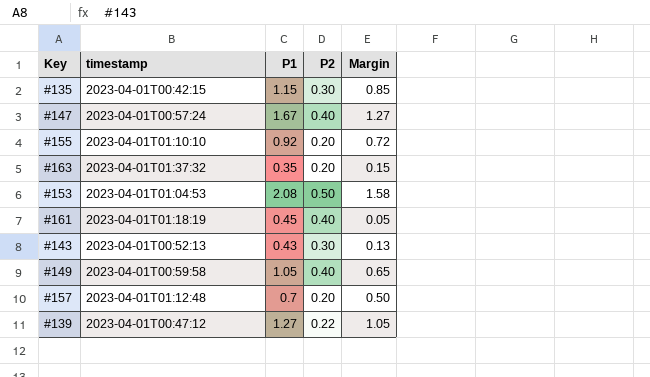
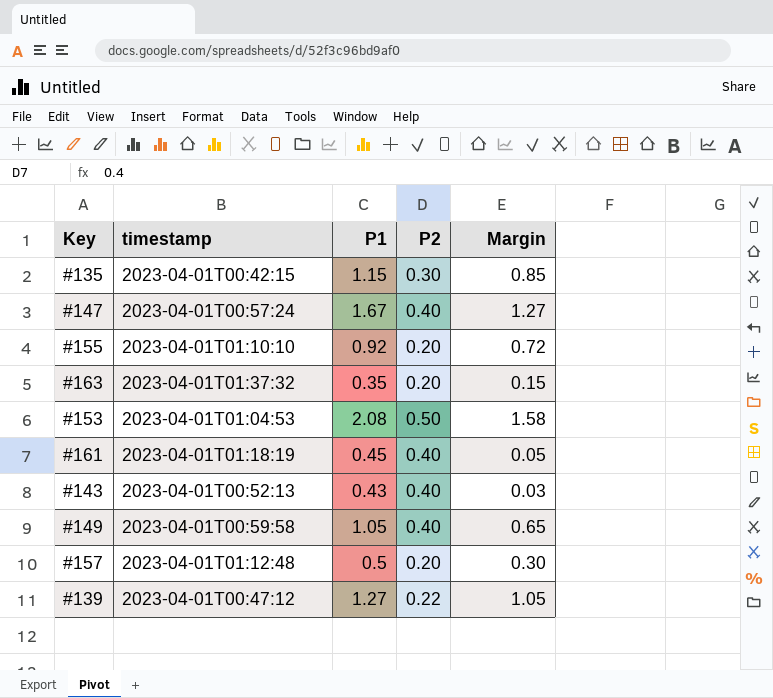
#143 | P2: 0.30 -> 0.40
#143 | Margin: 0.13 -> 0.03
#157 | P1: 0.7 -> 0.5
#157 | Margin: 0.50 -> 0.30

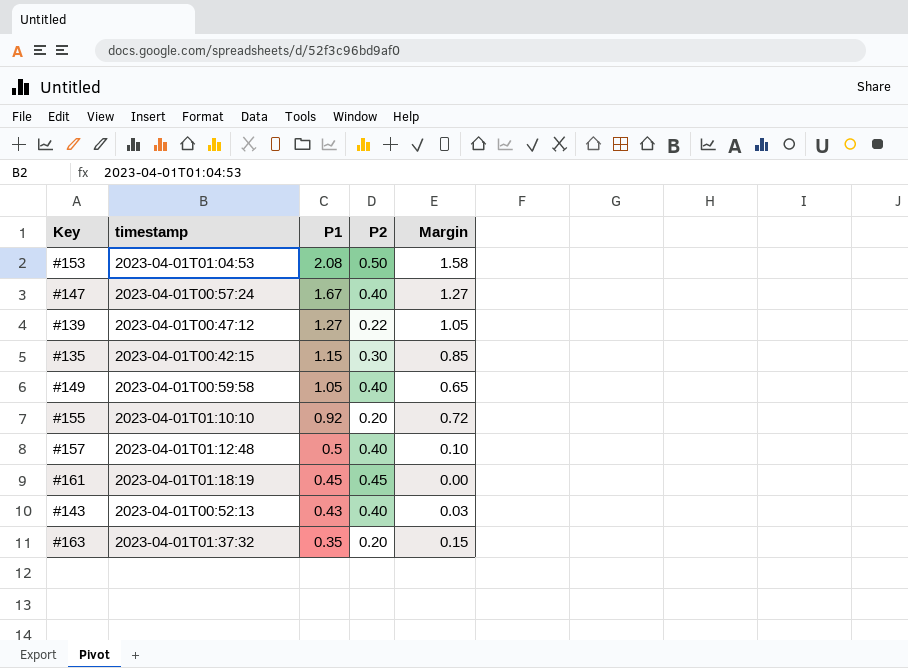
row order: none -> P1 descending
#157 | P2: 0.20 -> 0.40
#157 | Margin: 0.30 -> 0.10
#161 | P2: 0.40 -> 0.45
#161 | Margin: 0.05 -> 0.00

